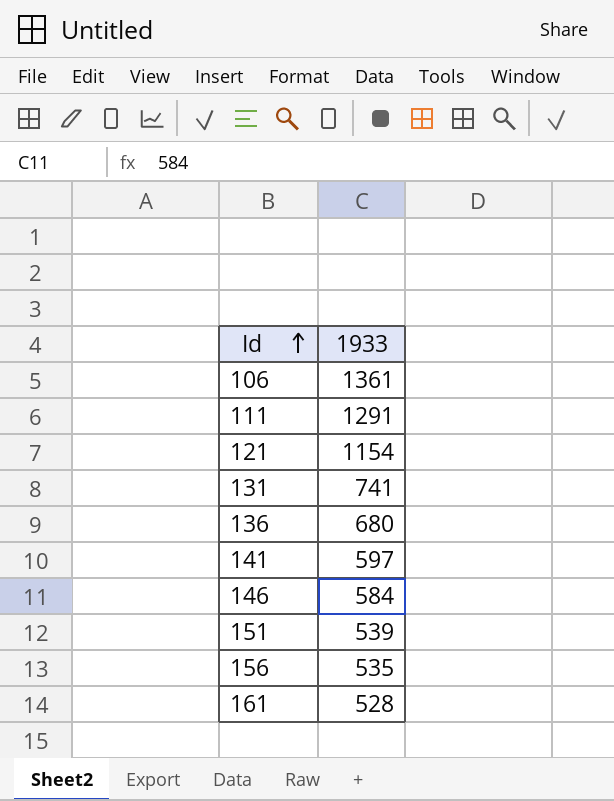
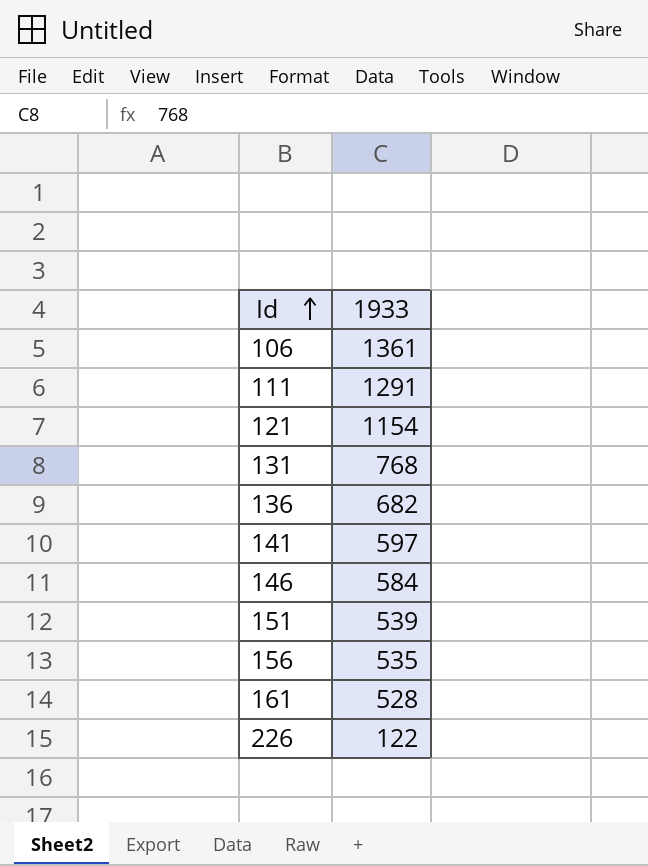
131 | 1933: 741 -> 768
136 | 1933: 680 -> 682
row 226: none -> 122

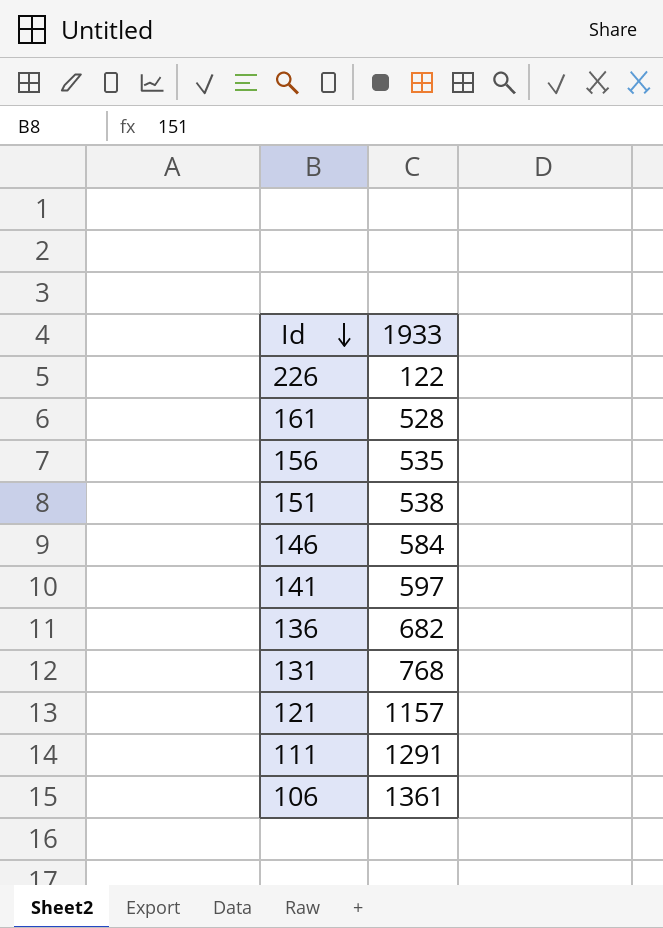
row order: Id ascending -> Id descending
151 | 1933: 539 -> 538
121 | 1933: 1154 -> 1157

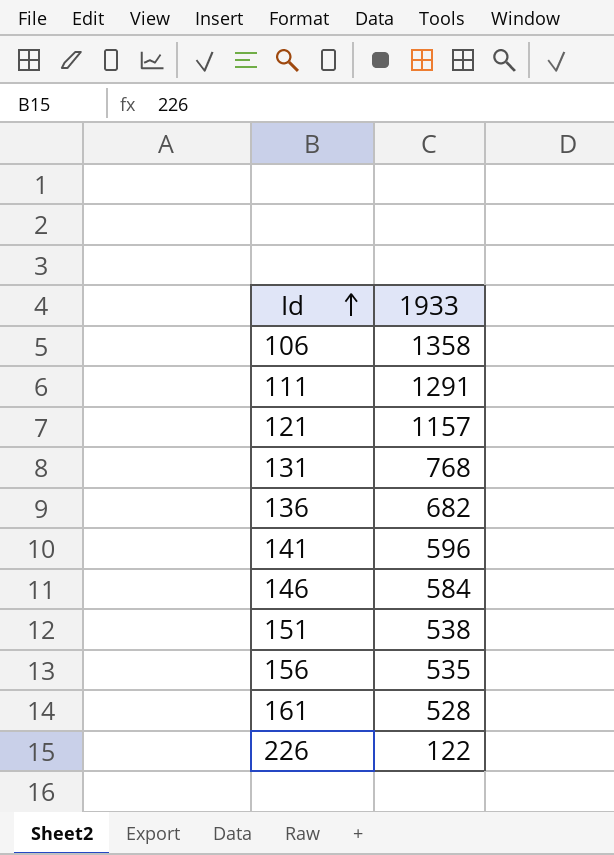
row order: Id descending -> Id ascending
106 | 1933: 1361 -> 1358
141 | 1933: 597 -> 596

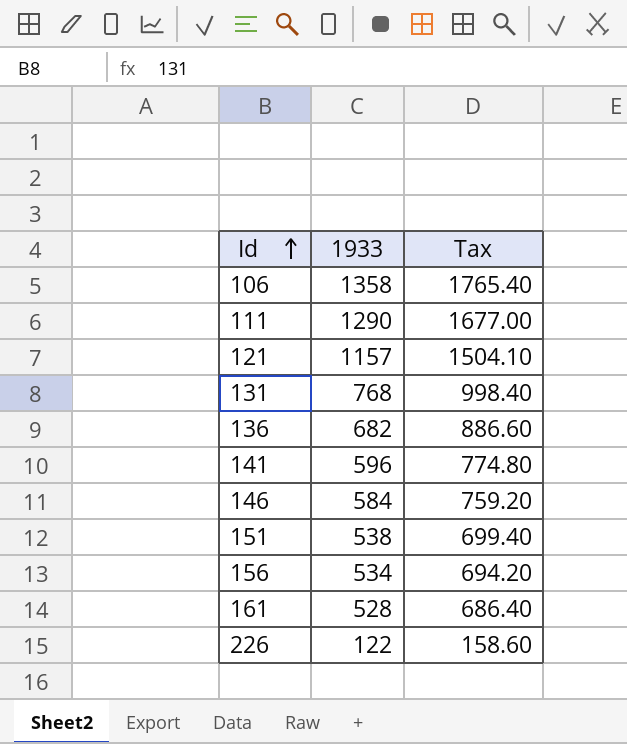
column Tax | formula: none -> [1933] * 1.3
111 | 1933: 1291 -> 1290
156 | 1933: 535 -> 534

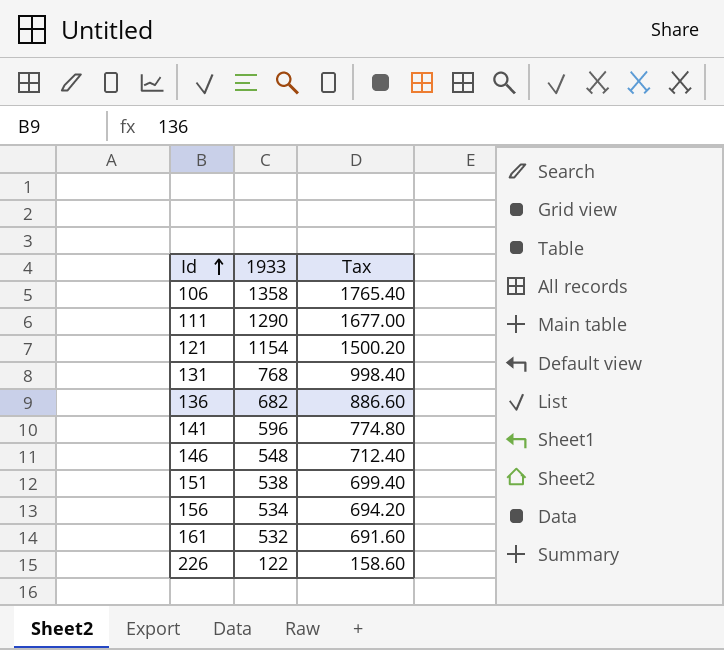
121 | 1933: 1157 -> 1154
121 | Tax: 1504.10 -> 1500.20
146 | 1933: 584 -> 548
146 | Tax: 759.20 -> 712.40
161 | 1933: 528 -> 532
161 | Tax: 686.40 -> 691.60

